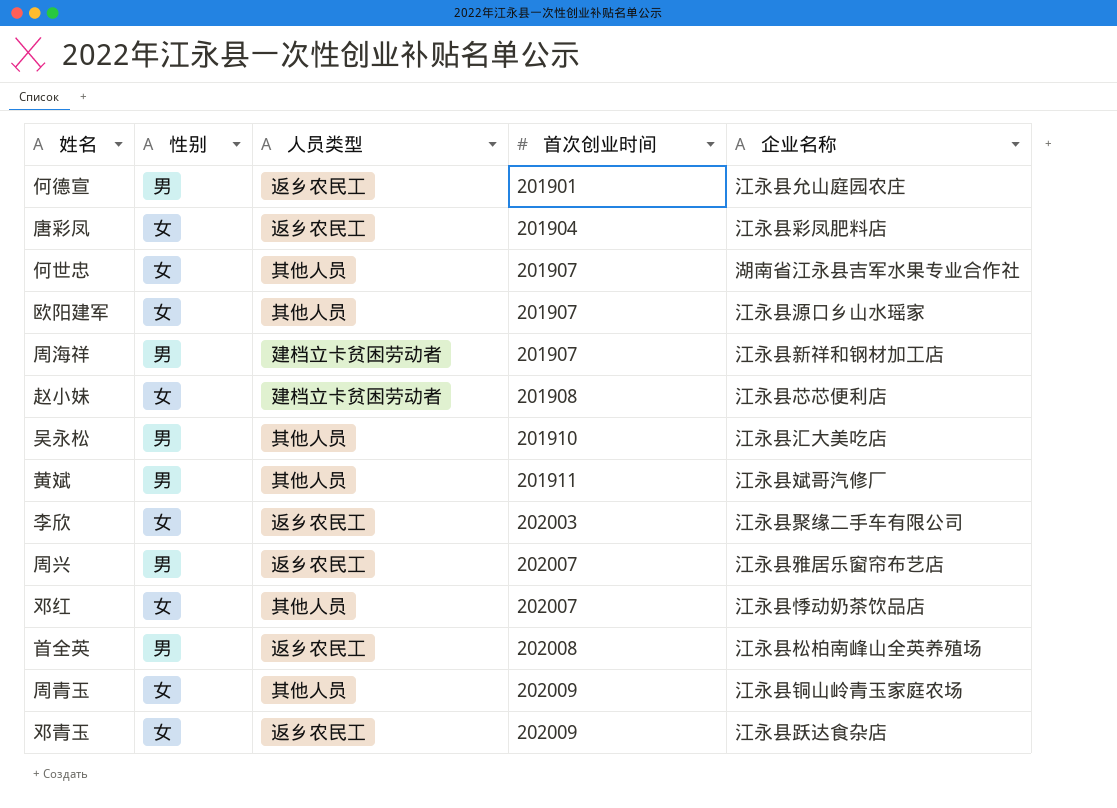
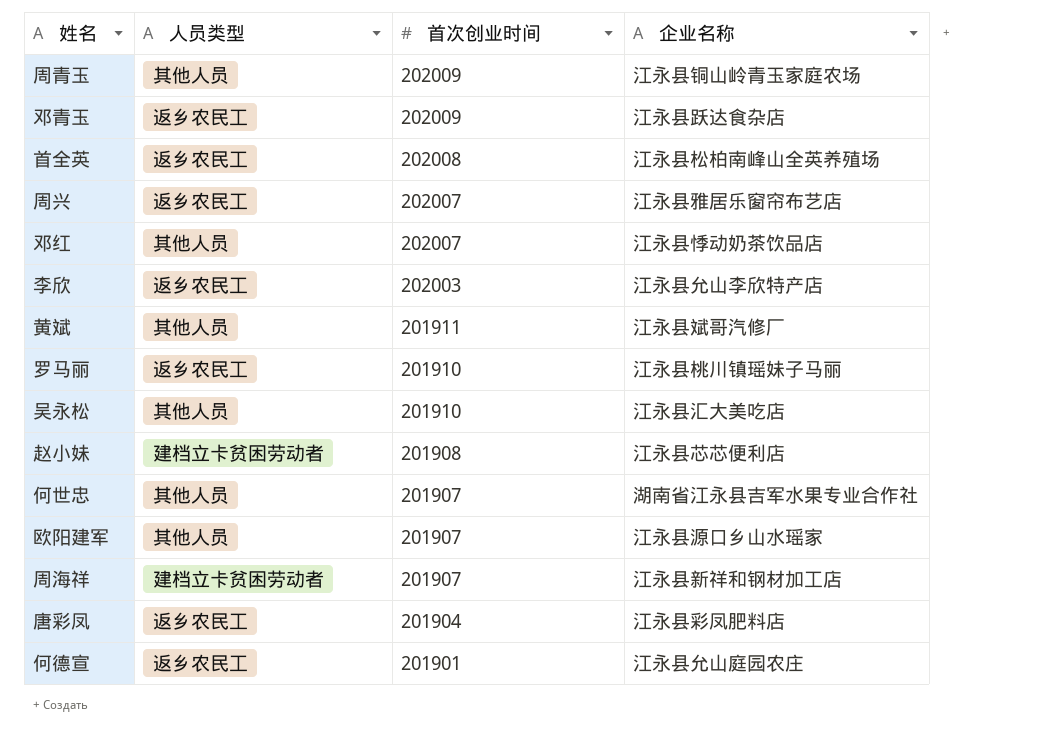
row order: 首次创业时间 ascending -> 首次创业时间 descending
column 性别 | position: 2 -> none
李欣 | 企业名称: 江永县聚缘二手车有限公司 -> 江永县允山李欣特产店
row 罗马丽: none -> 返乡农民工 | 201910 | 江永县桃川镇瑶妹子马丽

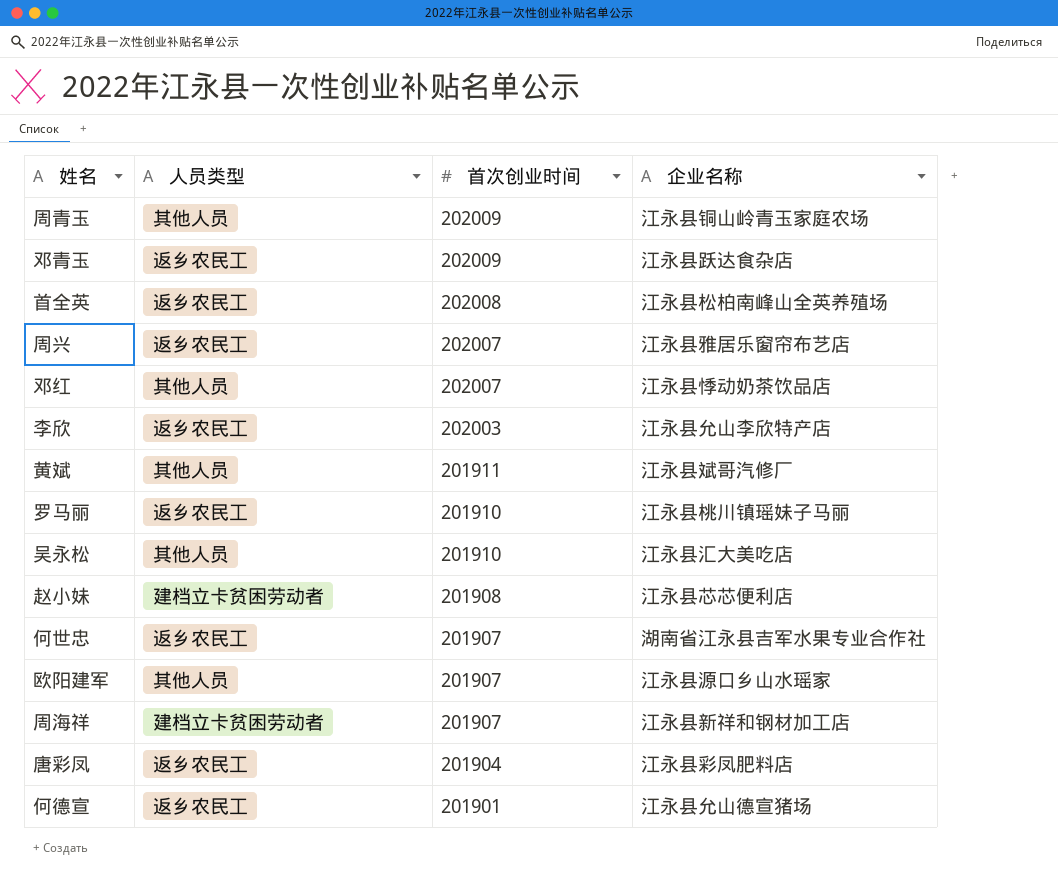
何世忠 | 人员类型: 其他人员 -> 返乡农民工
何德宣 | 企业名称: 江永县允山庭园农庄 -> 江永县允山德宣猪场

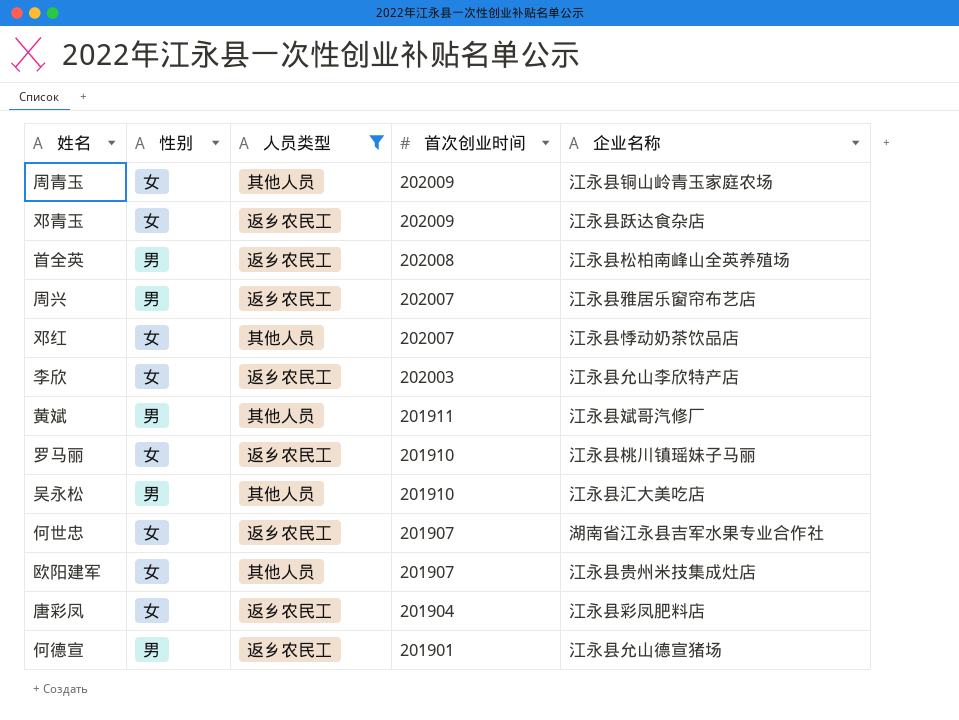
filter: none -> 人员类型 != 建档立卡贫困劳动者
column 性别 | position: none -> 2
欧阳建军 | 企业名称: 江永县源口乡山水瑶家 -> 江永县贵州米技集成灶店

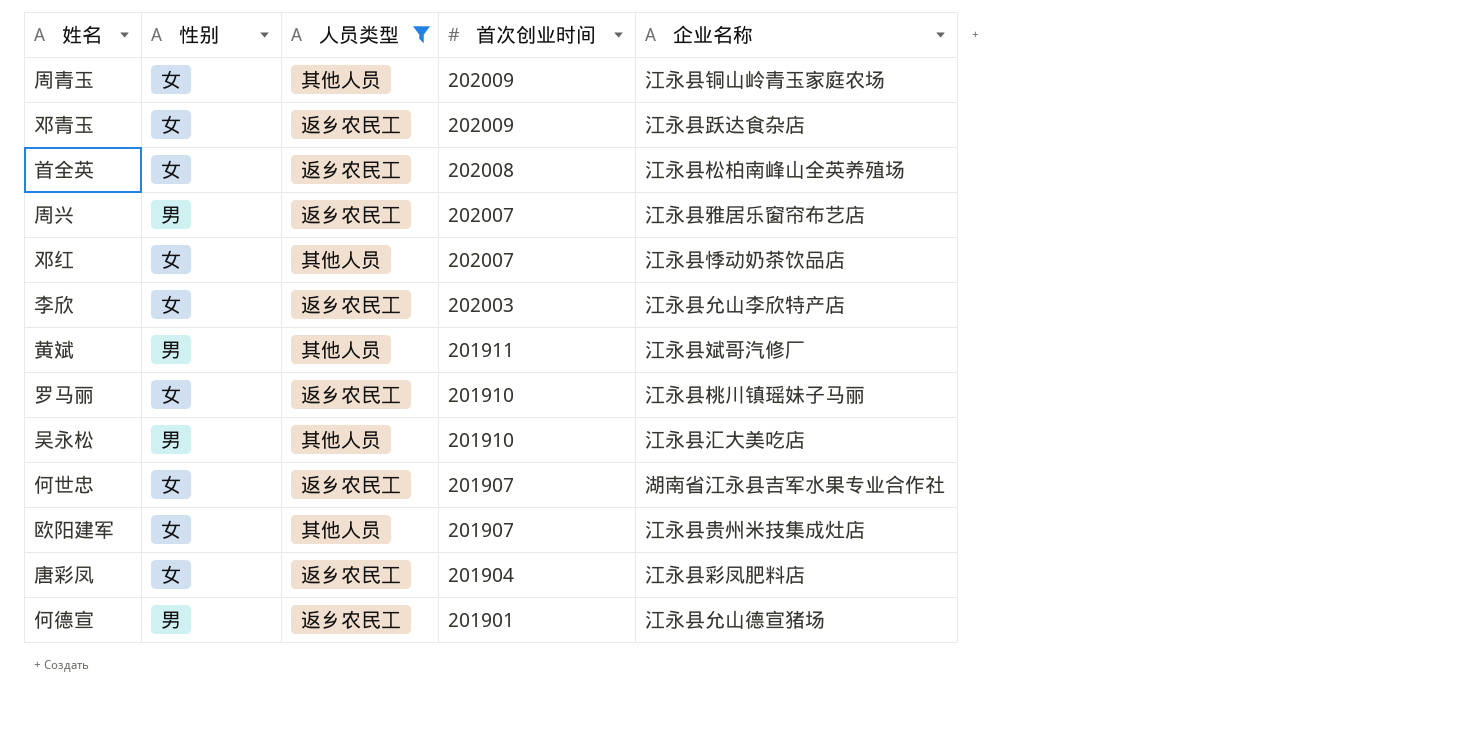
首全英 | 性别: 男 -> 女

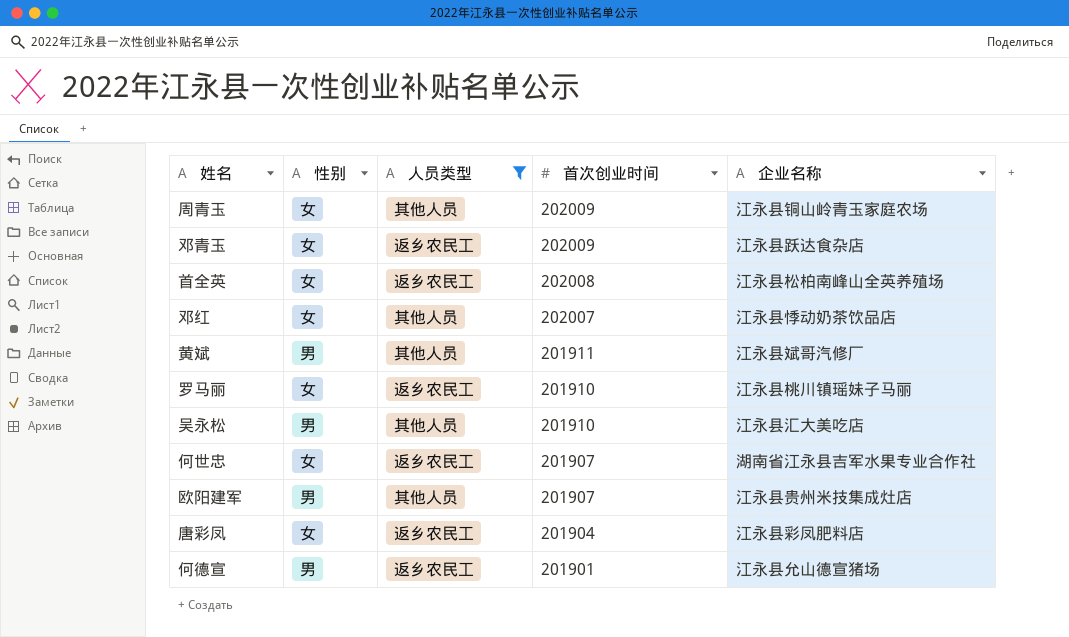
row 周兴: 男 | 返乡农民工 | 202007 | 江永县雅居乐窗帘布艺店 -> none
row 李欣: 女 | 返乡农民工 | 202003 | 江永县允山李欣特产店 -> none
欧阳建军 | 性别: 女 -> 男

